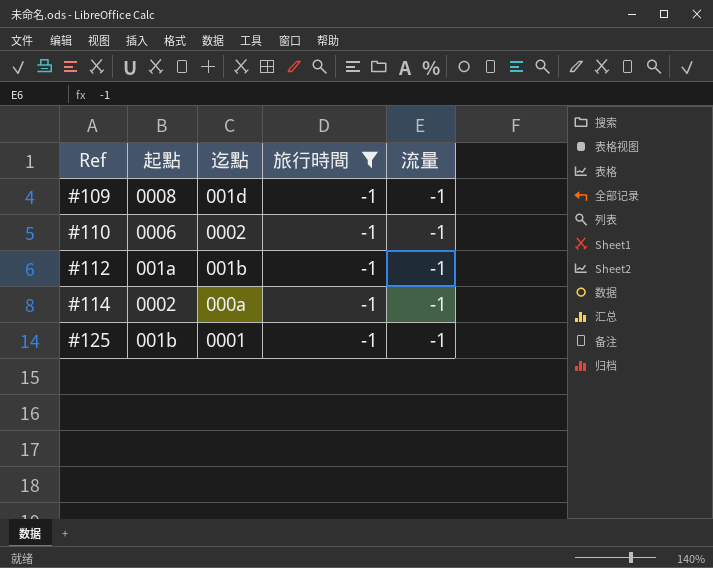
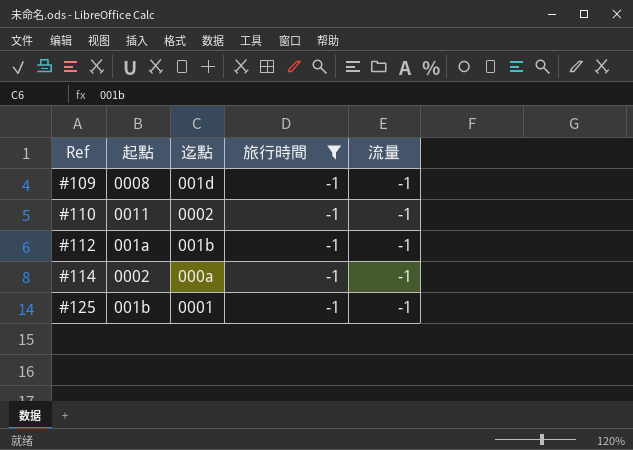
#110 | 起點: 0006 -> 0011

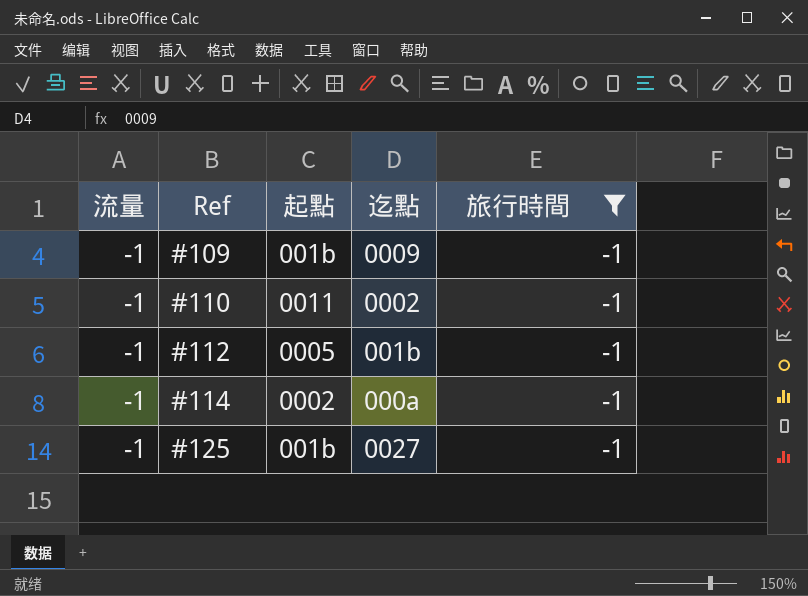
column 流量 | position: 5 -> 1
#109 | 起點: 0008 -> 001b
#109 | 迄點: 001d -> 0009
#112 | 起點: 001a -> 0005
#125 | 迄點: 0001 -> 0027

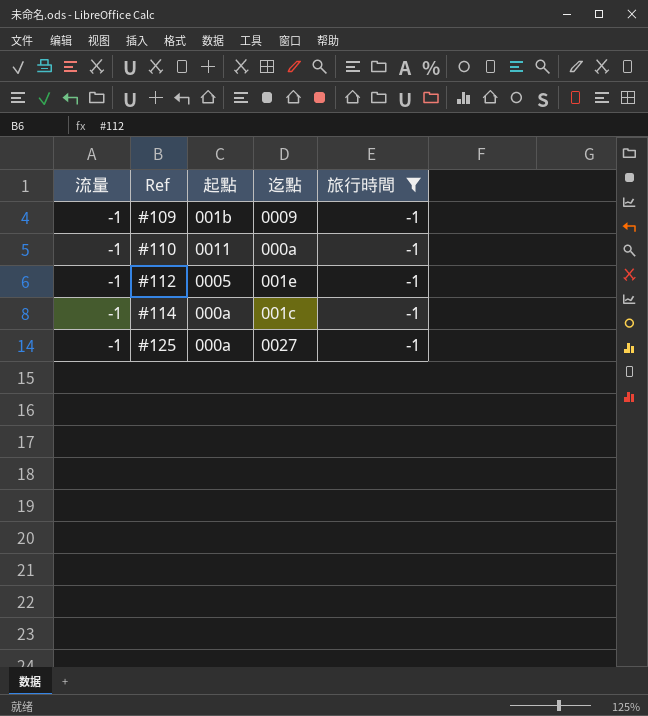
#110 | 迄點: 0002 -> 000a
#112 | 迄點: 001b -> 001e
#114 | 起點: 0002 -> 000a
#114 | 迄點: 000a -> 001c
#125 | 起點: 001b -> 000a

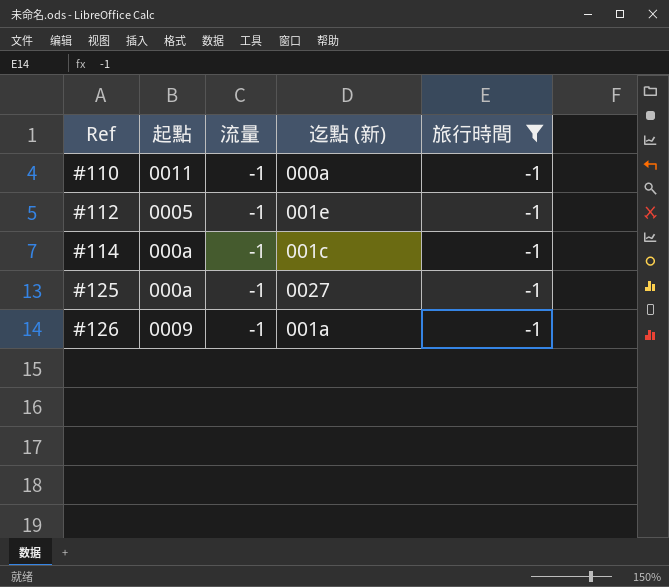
column 流量 | position: 1 -> 3
column name: 迄點 -> 迄點 (新)
row #109: -1 | 001b | 0009 | -1 -> none
row #126: none -> 0009 | -1 | 001a | -1

